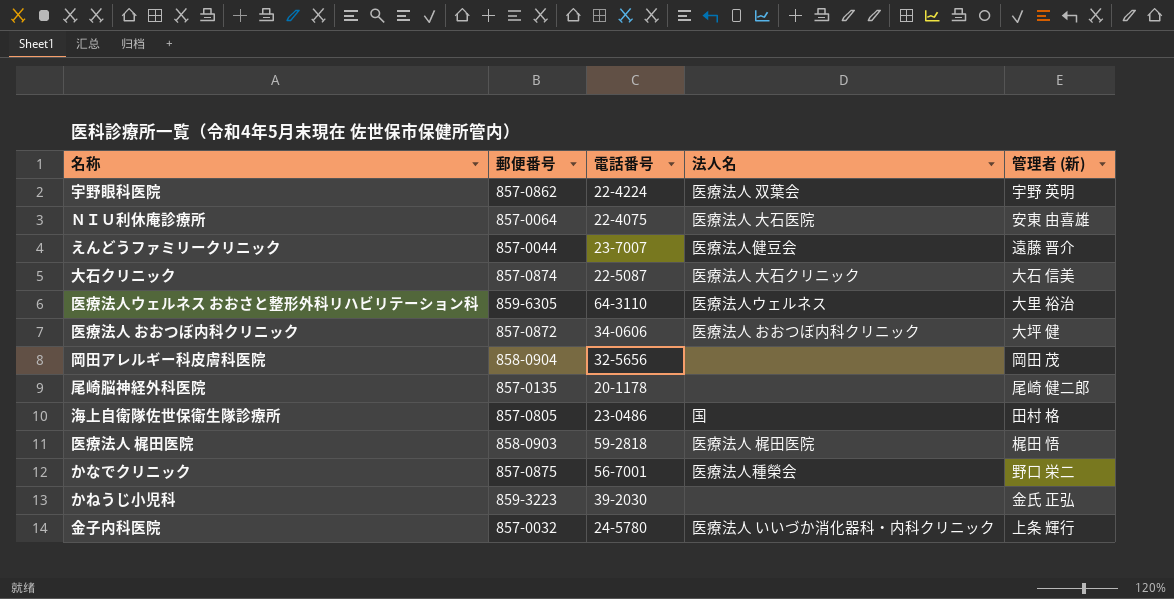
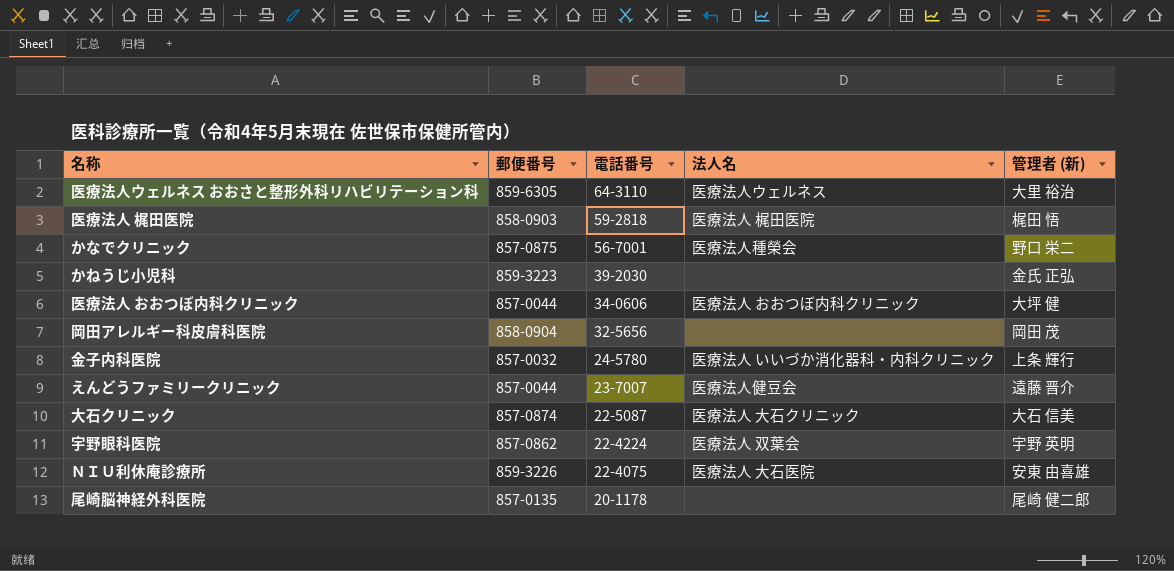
row order: none -> 電話番号 descending
row 海上自衛隊佐世保衛生隊診療所: 857-0805 | 23-0486 | 国 | 田村 格 -> none
医療法人 おおつぼ内科クリニック | 郵便番号: 857-0872 -> 857-0044
ＮＩＵ利休庵診療所 | 郵便番号: 857-0064 -> 859-3226

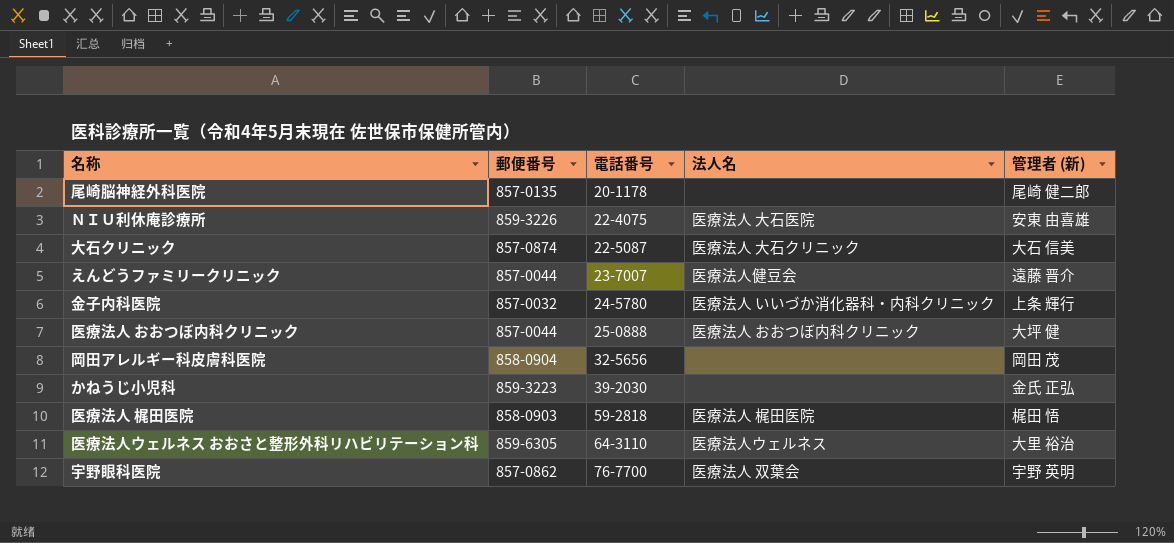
row order: 電話番号 descending -> 電話番号 ascending
row かなでクリニック: 857-0875 | 56-7001 | 医療法人種榮会 | 野口 栄二 -> none
医療法人 おおつぼ内科クリニック | 電話番号: 34-0606 -> 25-0888
宇野眼科医院 | 電話番号: 22-4224 -> 76-7700

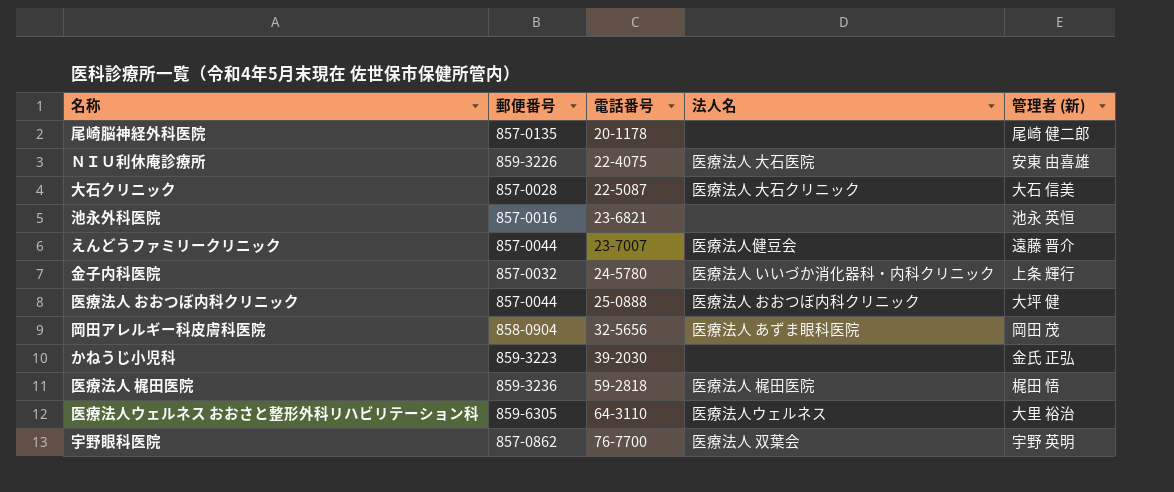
大石クリニック | 郵便番号: 857-0874 -> 857-0028
row 池永外科医院: none -> 857-0016 | 23-6821 | none | 池永 英恒
岡田アレルギー科皮膚科医院 | 法人名: none -> 医療法人 あずま眼科医院
医療法人 梶田医院 | 郵便番号: 858-0903 -> 859-3236

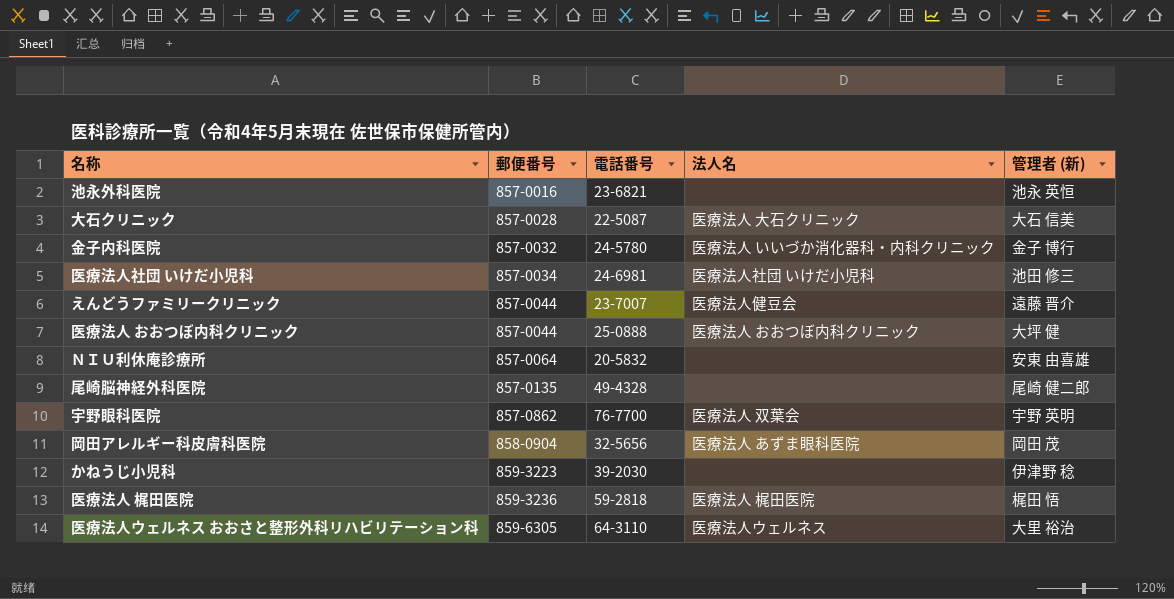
row order: 電話番号 ascending -> 郵便番号 ascending
金子内科医院 | 管理者 (新): 上条 輝行 -> 金子 博行
row 医療法人社団 いけだ小児科: none -> 857-0034 | 24-6981 | 医療法人社団 いけだ小児科 | 池田 修三
ＮＩＵ利休庵診療所 | 郵便番号: 859-3226 -> 857-0064
ＮＩＵ利休庵診療所 | 電話番号: 22-4075 -> 20-5832
ＮＩＵ利休庵診療所 | 法人名: 医療法人 大石医院 -> none
尾崎脳神経外科医院 | 電話番号: 20-1178 -> 49-4328
かねうじ小児科 | 管理者 (新): 金氏 正弘 -> 伊津野 稔

